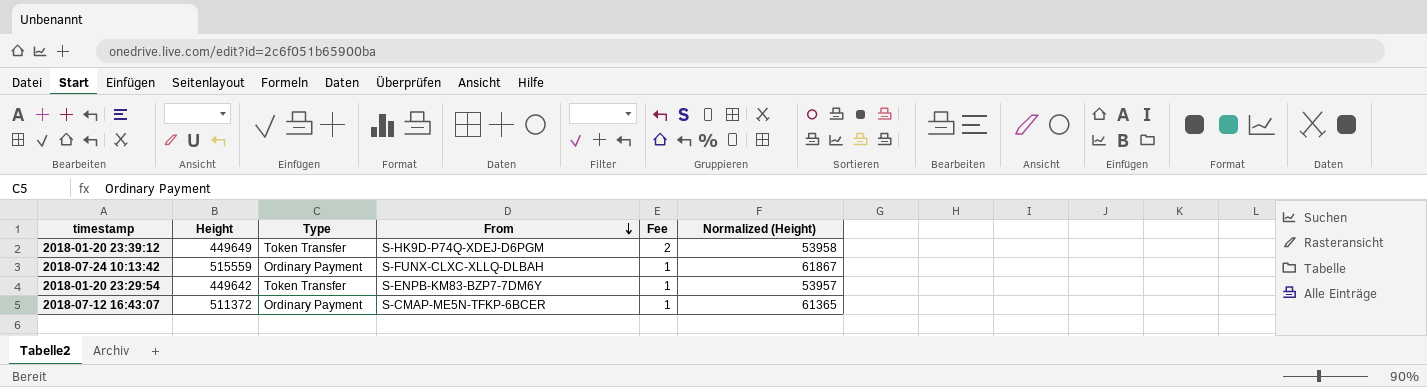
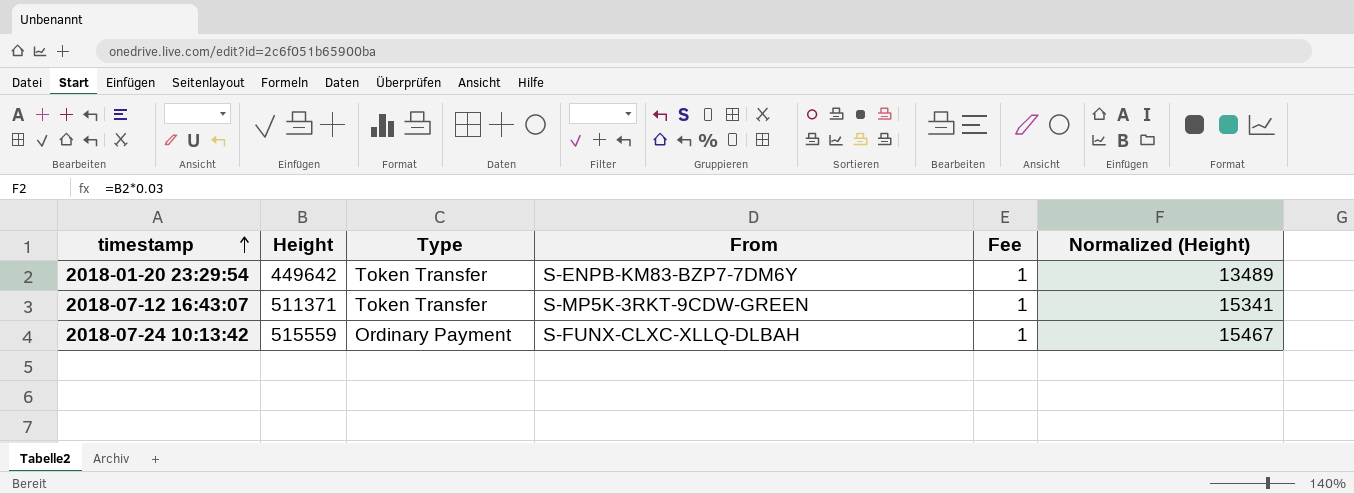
row order: From descending -> timestamp ascending
column Normalized (Height) | formula: [Height] * 0.12 -> [Height] * 0.03
row 2018-01-20 23:39:12: 449649 | Token Transfer | S-HK9D-P74Q-XDEJ-D6PGM | 2 | 53958 -> none
2018-07-12 16:43:07 | Height: 511372 -> 511371
2018-07-12 16:43:07 | Type: Ordinary Payment -> Token Transfer
2018-07-12 16:43:07 | From: S-CMAP-ME5N-TFKP-6BCER -> S-MP5K-3RKT-9CDW-GREEN

